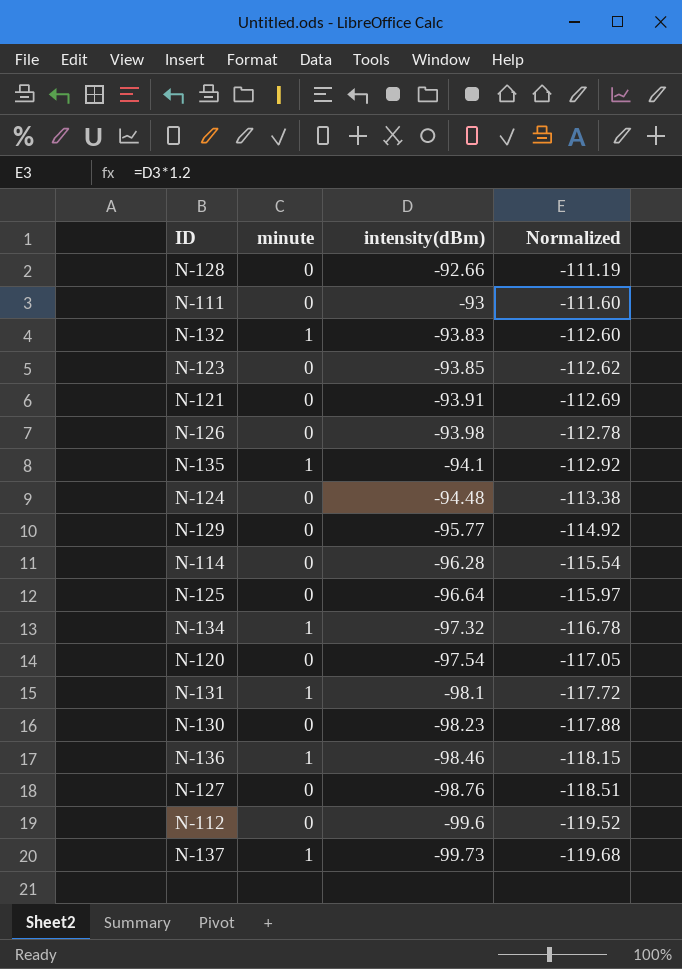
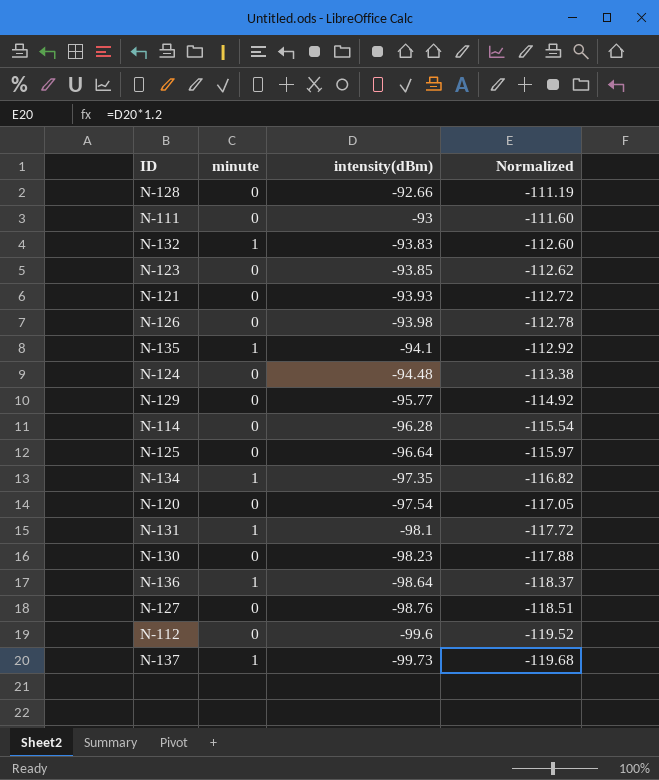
N-121 | intensity(dBm): -93.91 -> -93.93
N-121 | Normalized: -112.69 -> -112.72
N-134 | intensity(dBm): -97.32 -> -97.35
N-134 | Normalized: -116.78 -> -116.82
N-136 | intensity(dBm): -98.46 -> -98.64
N-136 | Normalized: -118.15 -> -118.37

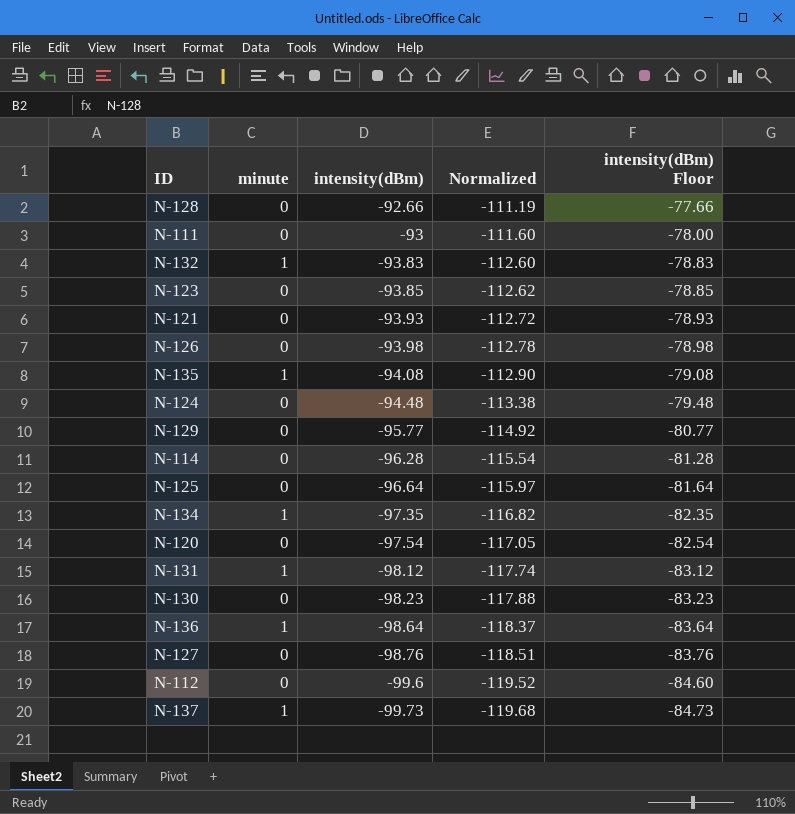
column intensity(dBm) Floor | formula: none -> [intensity(dBm)] + 15
N-135 | intensity(dBm): -94.1 -> -94.08
N-135 | Normalized: -112.92 -> -112.90
N-131 | intensity(dBm): -98.1 -> -98.12
N-131 | Normalized: -117.72 -> -117.74

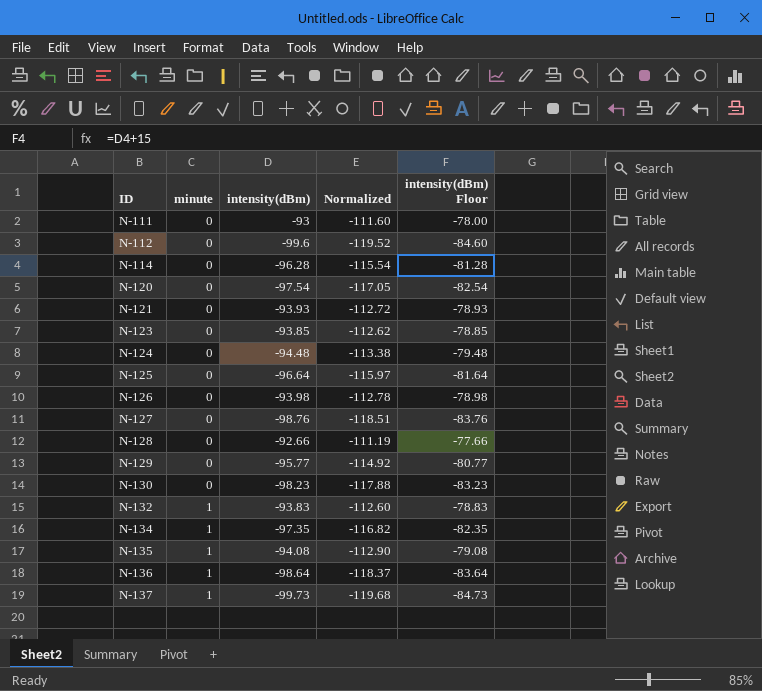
row order: intensity(dBm) descending -> ID ascending
row N-131: 1 | -98.12 | -117.74 | -83.12 -> none

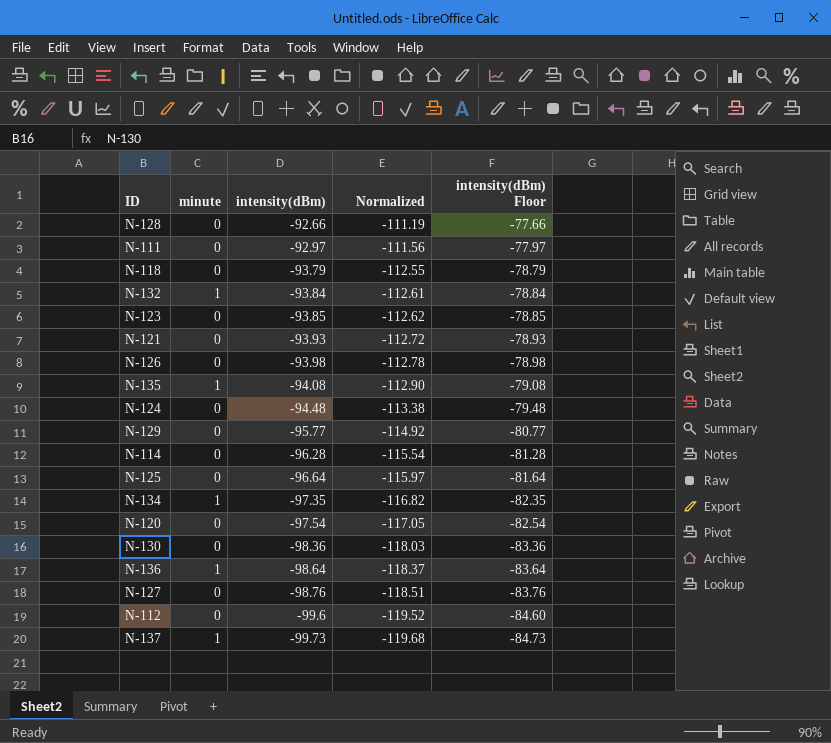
row order: ID ascending -> intensity(dBm) descending
N-111 | intensity(dBm): -93 -> -92.97
N-111 | Normalized: -111.60 -> -111.56
N-111 | intensity(dBm) Floor: -78.00 -> -77.97
row N-118: none -> 0 | -93.79 | -112.55 | -78.79
N-132 | intensity(dBm): -93.83 -> -93.84
N-132 | Normalized: -112.60 -> -112.61
N-132 | intensity(dBm) Floor: -78.83 -> -78.84
N-130 | intensity(dBm): -98.23 -> -98.36
N-130 | Normalized: -117.88 -> -118.03
N-130 | intensity(dBm) Floor: -83.23 -> -83.36

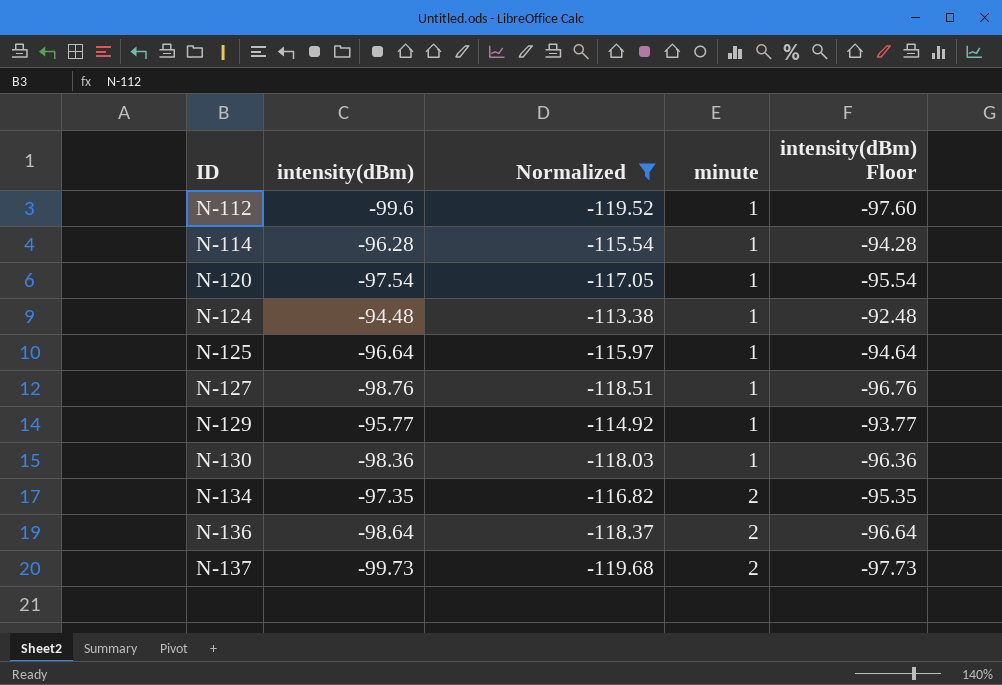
filter: none -> Normalized <= -113.38
row order: intensity(dBm) descending -> ID ascending
column minute | position: 2 -> 4
column intensity(dBm) Floor | formula: [intensity(dBm)] + 15 -> [intensity(dBm)] + 2
N-112 | minute: 0 -> 1
N-114 | minute: 0 -> 1
N-120 | minute: 0 -> 1
N-124 | minute: 0 -> 1
N-125 | minute: 0 -> 1
N-127 | minute: 0 -> 1
N-129 | minute: 0 -> 1
N-130 | minute: 0 -> 1
N-134 | minute: 1 -> 2
N-136 | minute: 1 -> 2
N-137 | minute: 1 -> 2

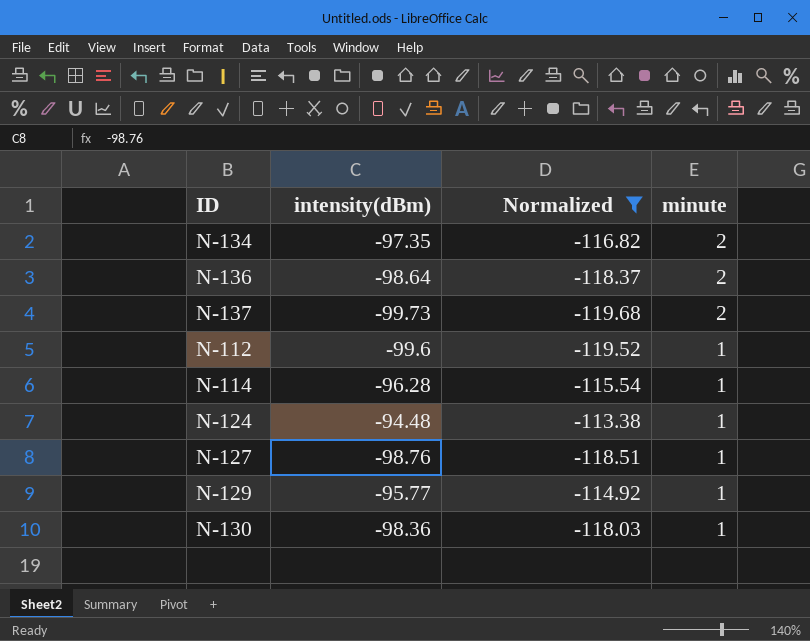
row order: ID ascending -> minute descending
column intensity(dBm) Floor | formula: [intensity(dBm)] + 2 -> none
row N-120: -97.54 | -117.05 | 1 | -95.54 -> none
row N-125: -96.64 | -115.97 | 1 | -94.64 -> none

